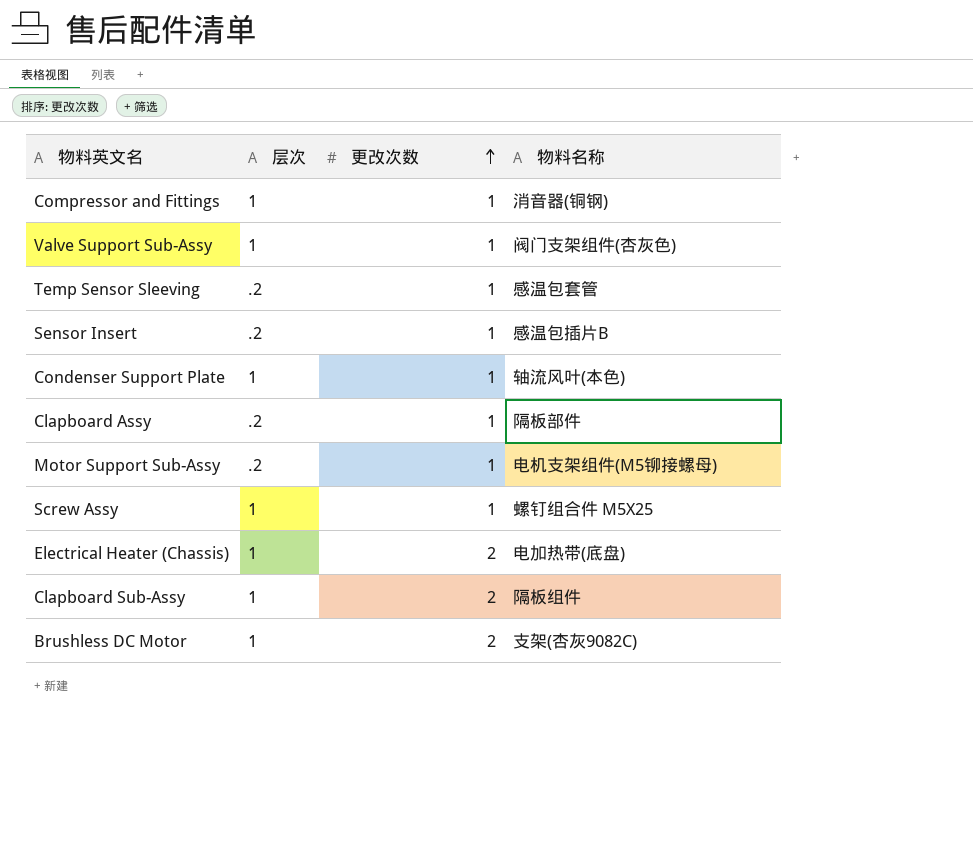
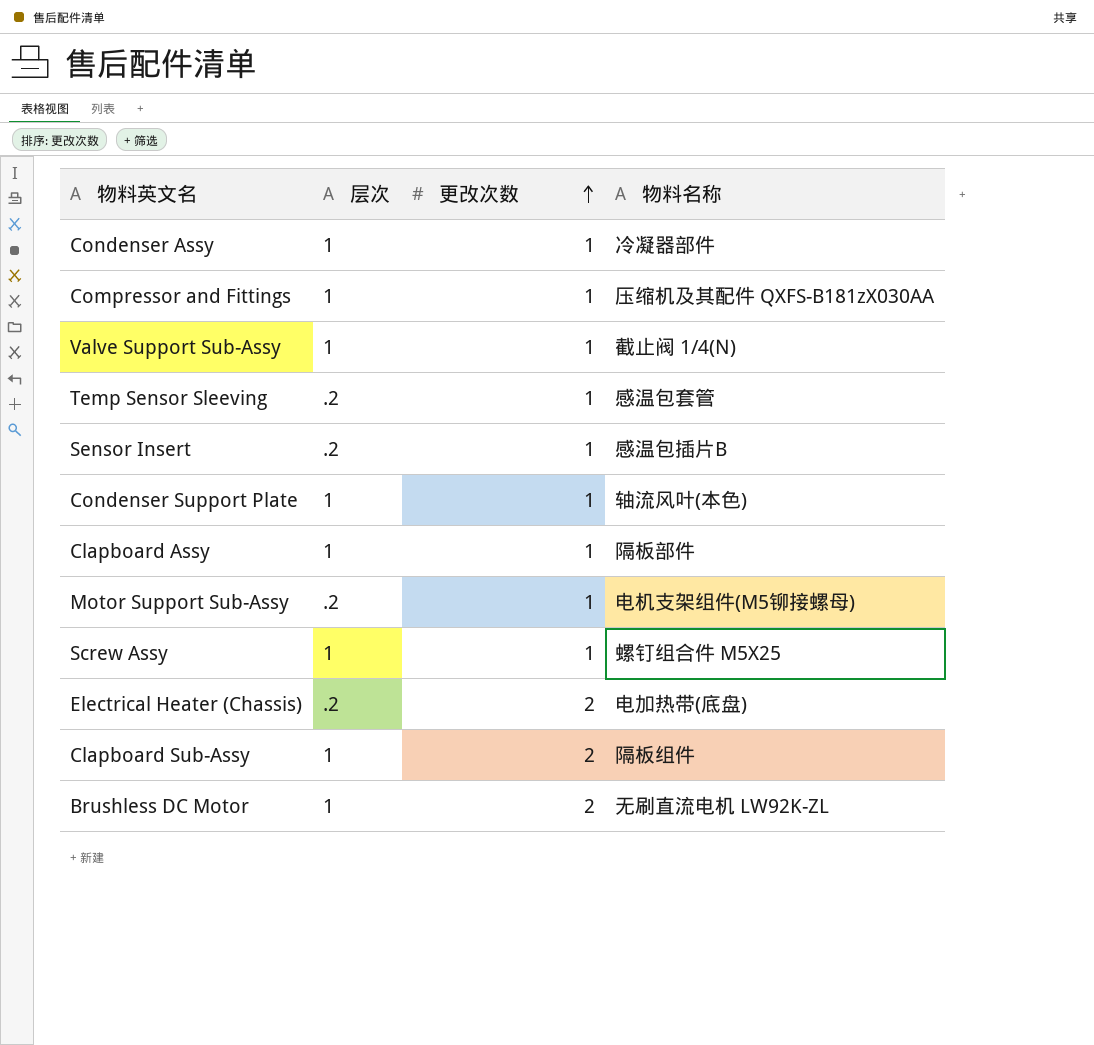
row Condenser Assy: none -> 1 | 1 | 冷凝器部件
Compressor and Fittings | 物料名称: 消音器(铜钢) -> 压缩机及其配件 QXFS-B181zX030AA
Valve Support Sub-Assy | 物料名称: 阀门支架组件(杏灰色) -> 截止阀 1/4(N)
Clapboard Assy | 层次: .2 -> 1
Electrical Heater (Chassis) | 层次: 1 -> .2
Brushless DC Motor | 物料名称: 支架(杏灰9082C) -> 无刷直流电机 LW92K-ZL

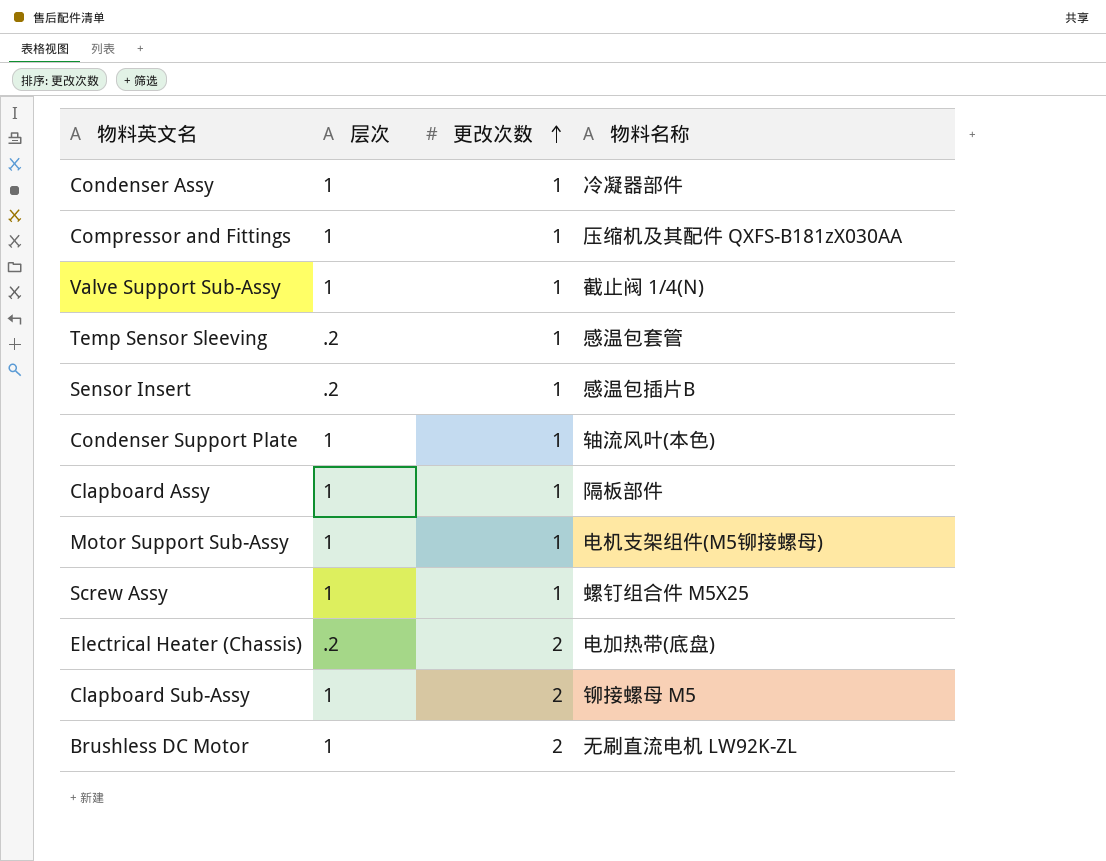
Motor Support Sub-Assy | 层次: .2 -> 1
Clapboard Sub-Assy | 物料名称: 隔板组件 -> 铆接螺母 M5

